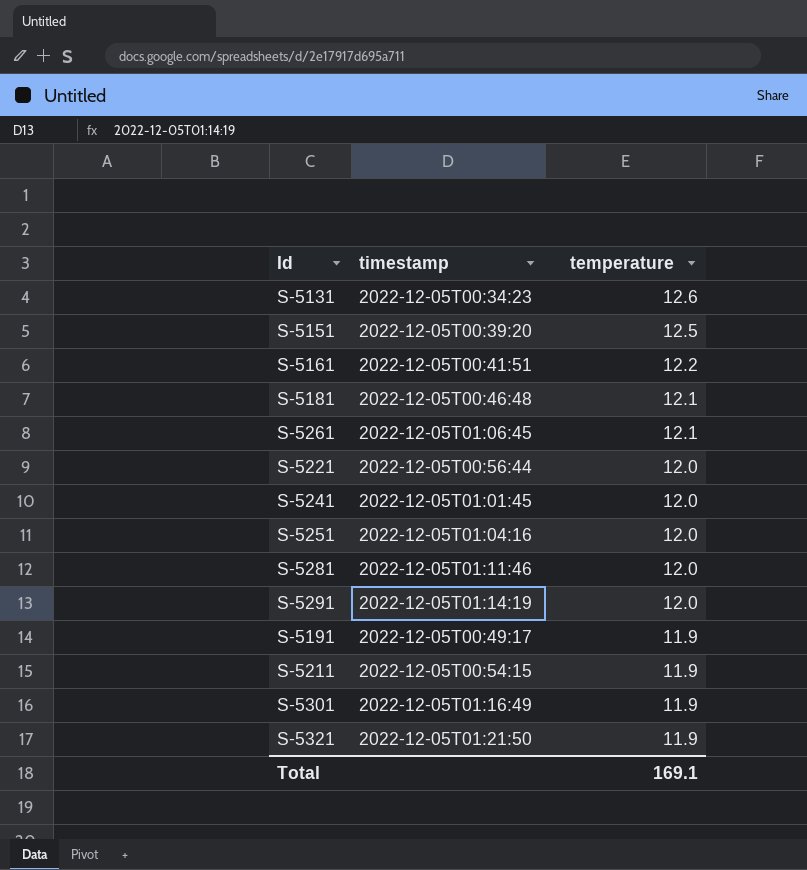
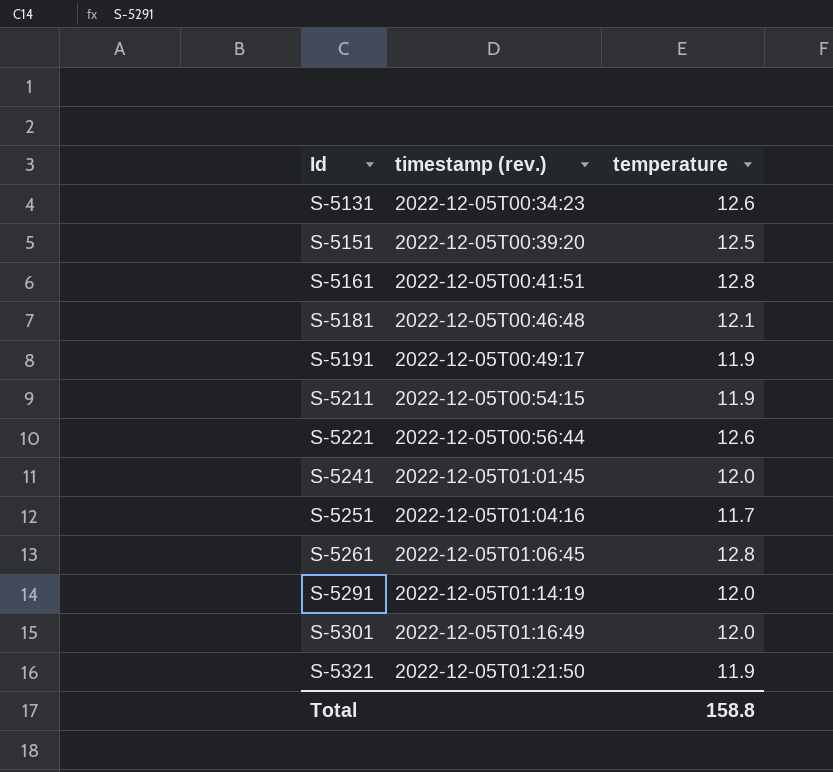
row order: temperature descending -> Id ascending
column name: timestamp -> timestamp (rev.)
row S-5281: 2022-12-05T01:11:46 | 12.0 -> none
S-5161 | temperature: 12.2 -> 12.8
S-5221 | temperature: 12.0 -> 12.6
S-5251 | temperature: 12.0 -> 11.7
S-5261 | temperature: 12.1 -> 12.8
S-5301 | temperature: 11.9 -> 12.0
Total | temperature: 169.1 -> 158.8

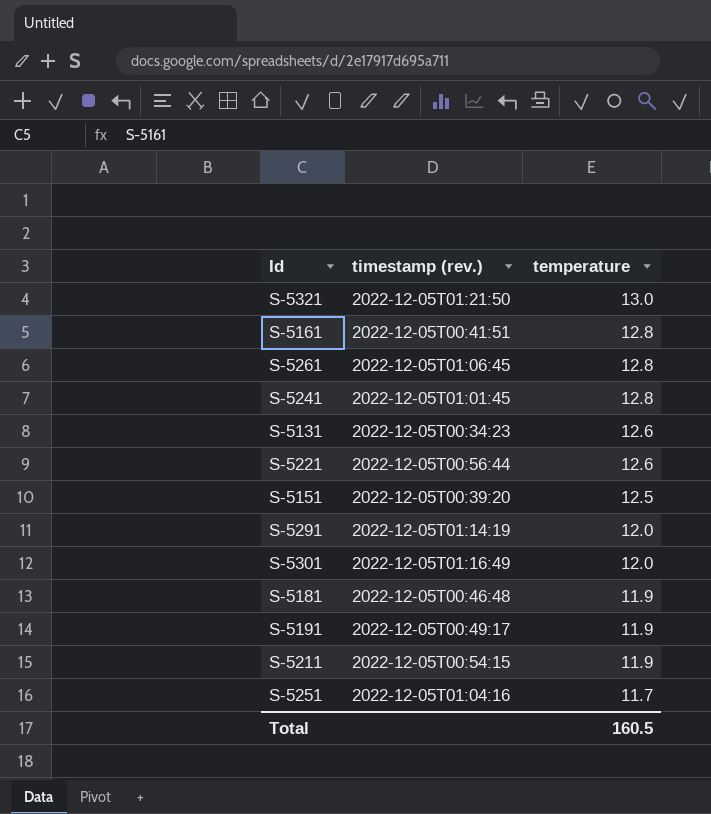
row order: Id ascending -> temperature descending
S-5321 | temperature: 11.9 -> 13.0
S-5241 | temperature: 12.0 -> 12.8
S-5181 | temperature: 12.1 -> 11.9
Total | temperature: 158.8 -> 160.5

